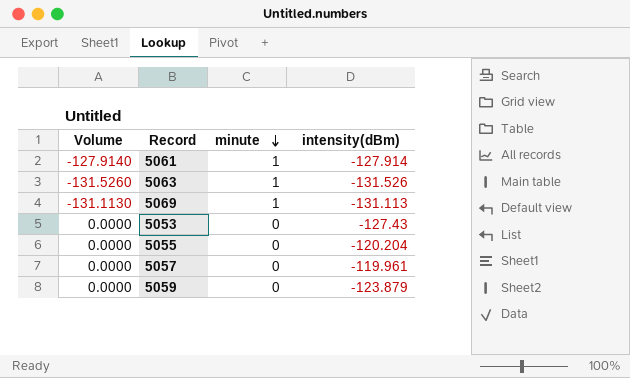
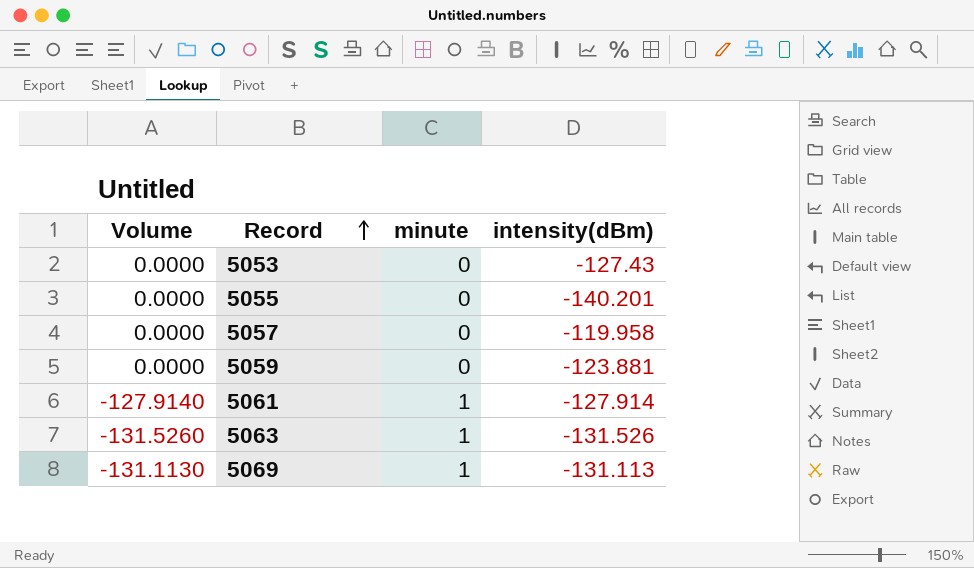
row order: minute descending -> Record ascending
5055 | intensity(dBm): -120.204 -> -140.201
5057 | intensity(dBm): -119.961 -> -119.958
5059 | intensity(dBm): -123.879 -> -123.881

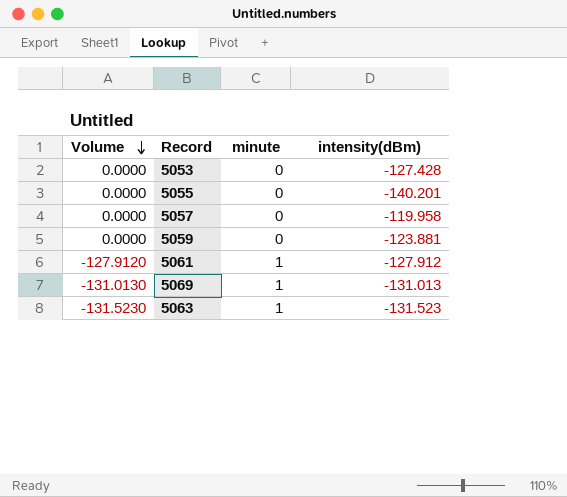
row order: Record ascending -> Volume descending
5053 | intensity(dBm): -127.43 -> -127.428
5061 | Volume: -127.9140 -> -127.9120
5061 | intensity(dBm): -127.914 -> -127.912
5069 | Volume: -131.1130 -> -131.0130
5069 | intensity(dBm): -131.113 -> -131.013
5063 | Volume: -131.5260 -> -131.5230
5063 | intensity(dBm): -131.526 -> -131.523

